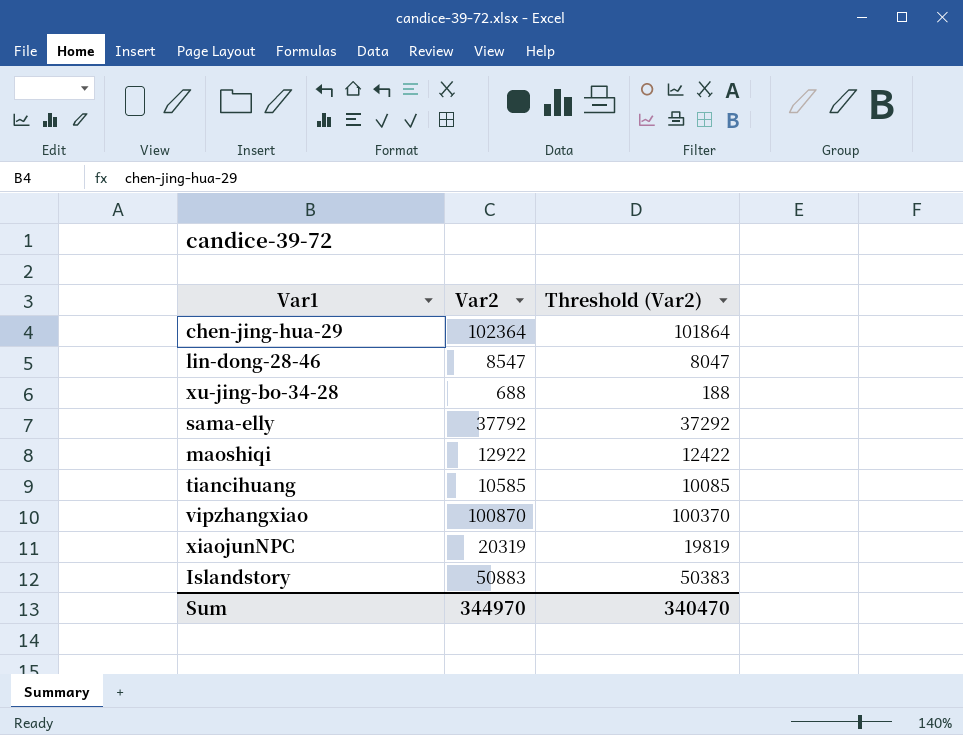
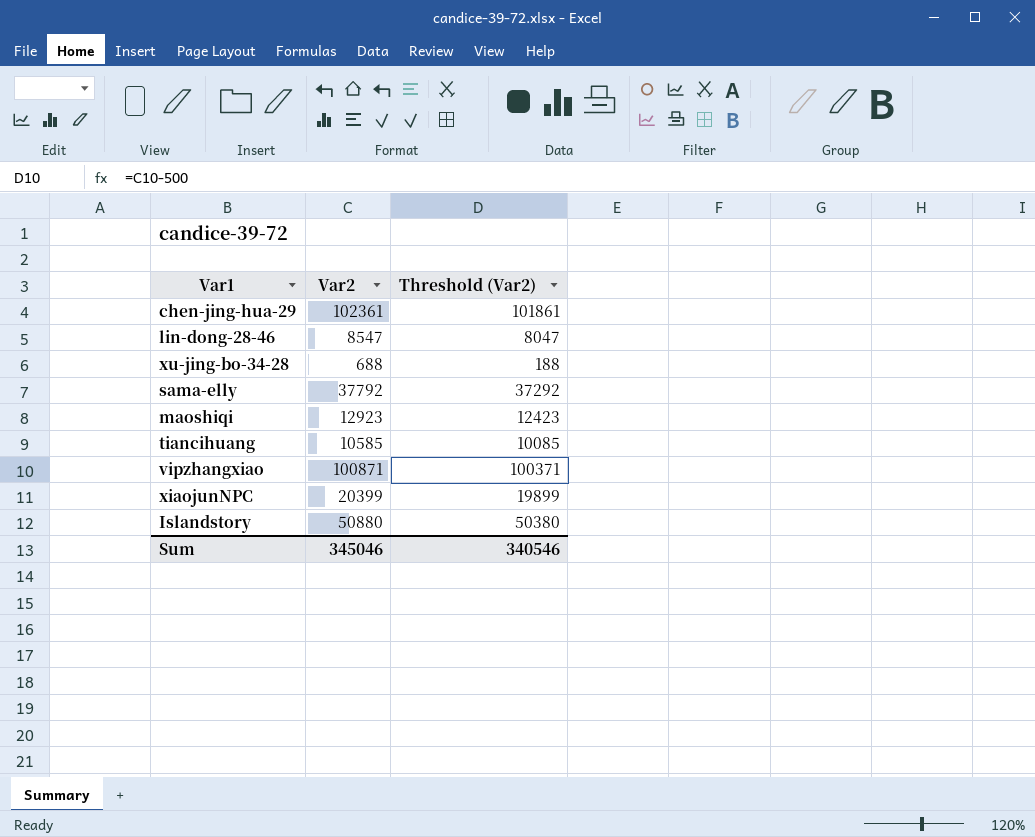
chen-jing-hua-29 | Var2: 102364 -> 102361
chen-jing-hua-29 | Threshold (Var2): 101864 -> 101861
maoshiqi | Var2: 12922 -> 12923
maoshiqi | Threshold (Var2): 12422 -> 12423
vipzhangxiao | Var2: 100870 -> 100871
vipzhangxiao | Threshold (Var2): 100370 -> 100371
xiaojunNPC | Var2: 20319 -> 20399
xiaojunNPC | Threshold (Var2): 19819 -> 19899
Islandstory | Var2: 50883 -> 50880
Islandstory | Threshold (Var2): 50383 -> 50380
Sum | Var2: 344970 -> 345046
Sum | Threshold (Var2): 340470 -> 340546

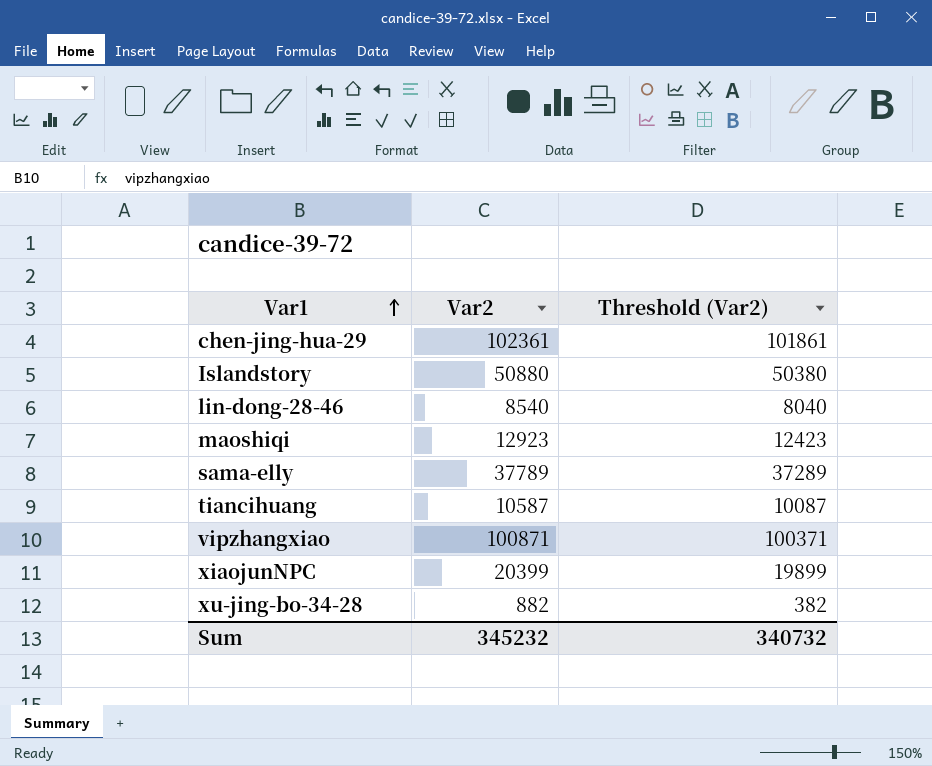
row order: none -> Var1 ascending
lin-dong-28-46 | Var2: 8547 -> 8540
lin-dong-28-46 | Threshold (Var2): 8047 -> 8040
sama-elly | Var2: 37792 -> 37789
sama-elly | Threshold (Var2): 37292 -> 37289
tiancihuang | Var2: 10585 -> 10587
tiancihuang | Threshold (Var2): 10085 -> 10087
xu-jing-bo-34-28 | Var2: 688 -> 882
xu-jing-bo-34-28 | Threshold (Var2): 188 -> 382
Sum | Var2: 345046 -> 345232
Sum | Threshold (Var2): 340546 -> 340732

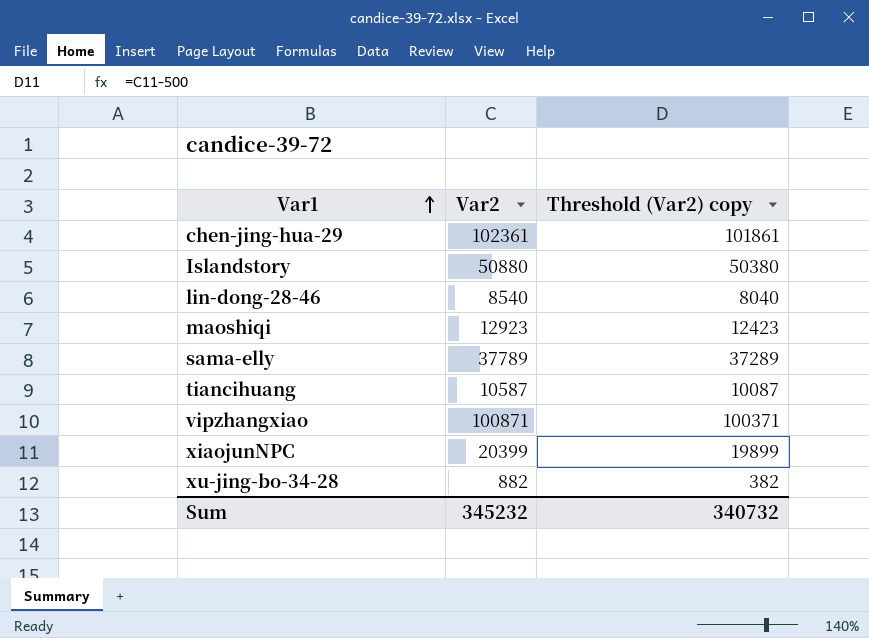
column name: Threshold (Var2) -> Threshold (Var2) copy

